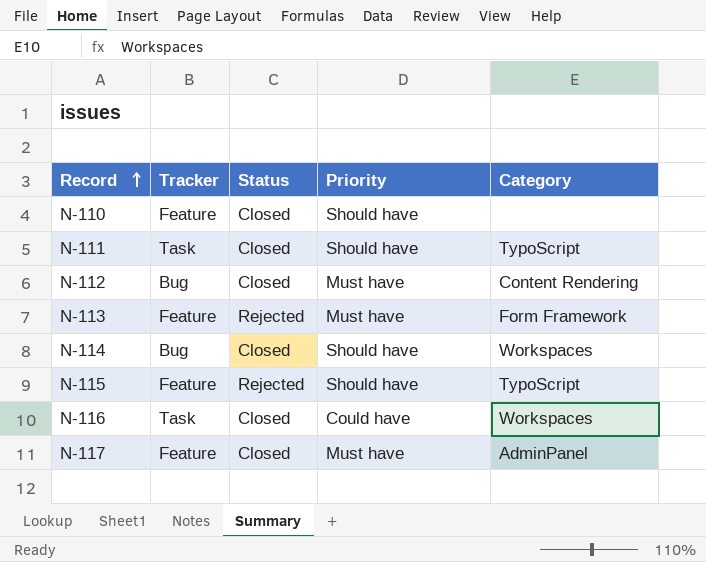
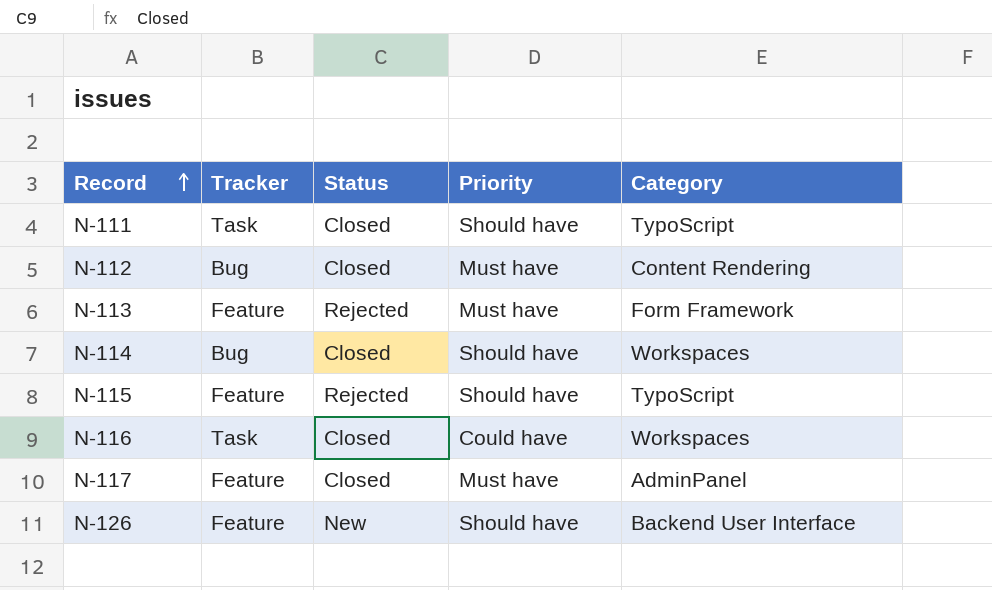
row N-110: Feature | Closed | Should have | none -> none
row N-126: none -> Feature | New | Should have | Backend User Interface

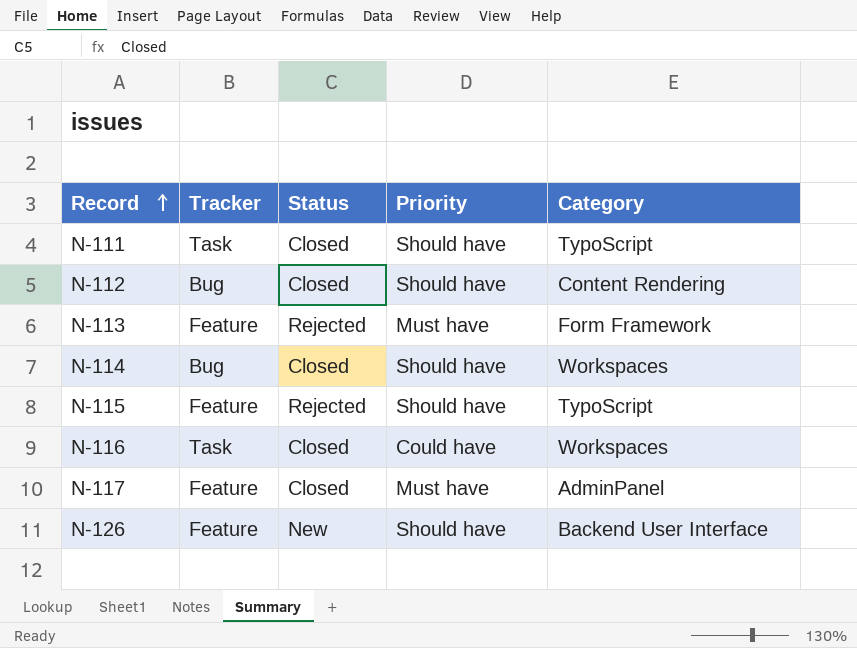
N-112 | Priority: Must have -> Should have

